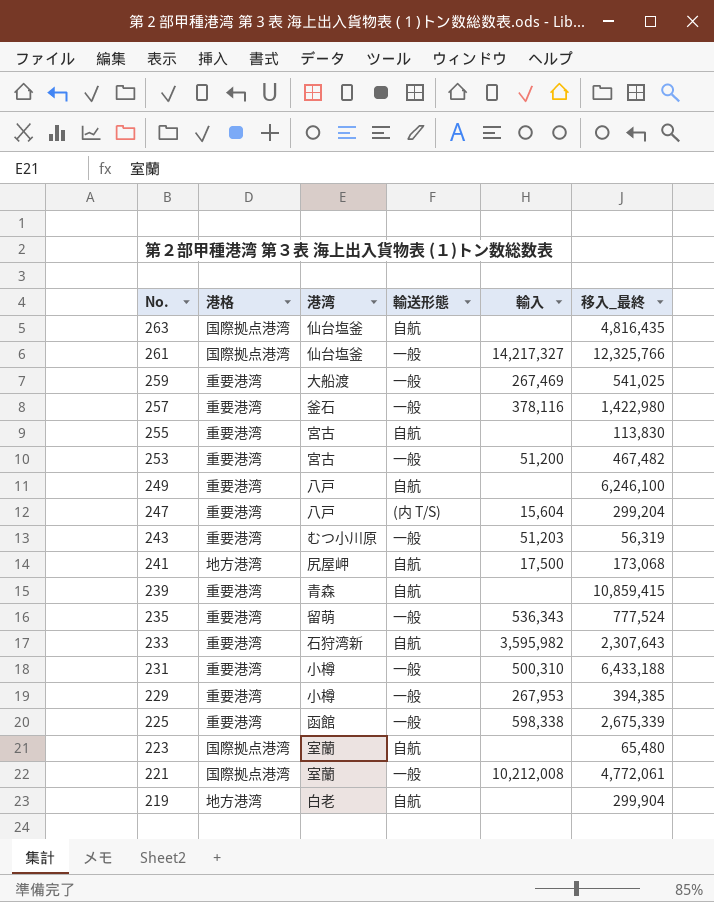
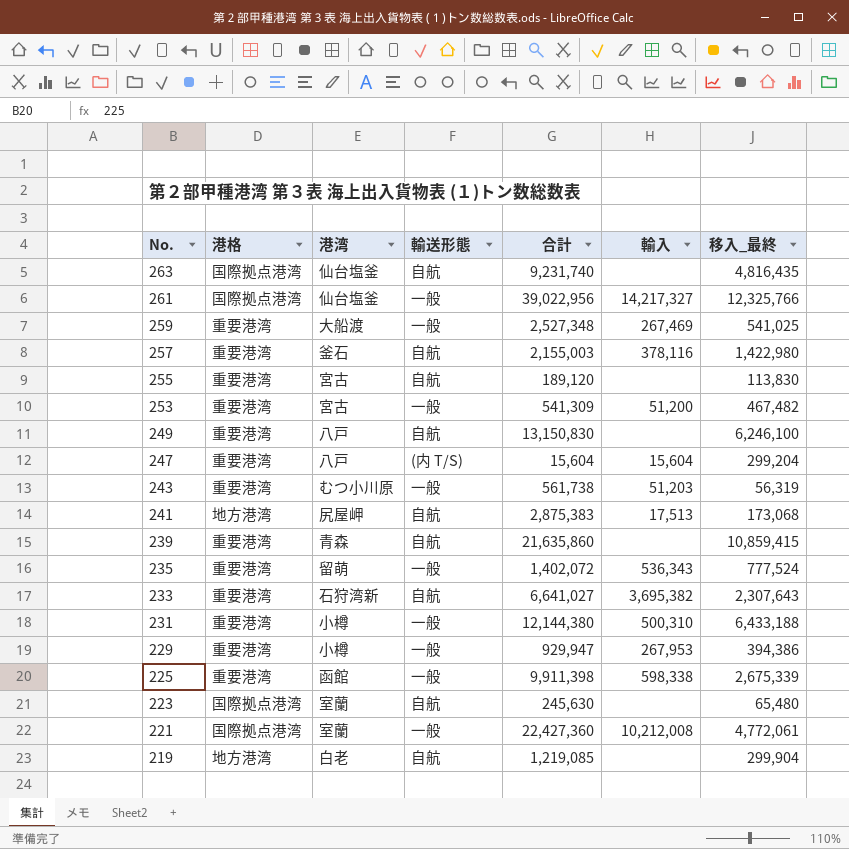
column 合計 | position: none -> 5
257 | 輸送形態: 一般 -> 自航
241 | 輸入: 17,500 -> 17,513
233 | 輸入: 3,595,982 -> 3,695,382
229 | 移入_最終: 394,385 -> 394,386

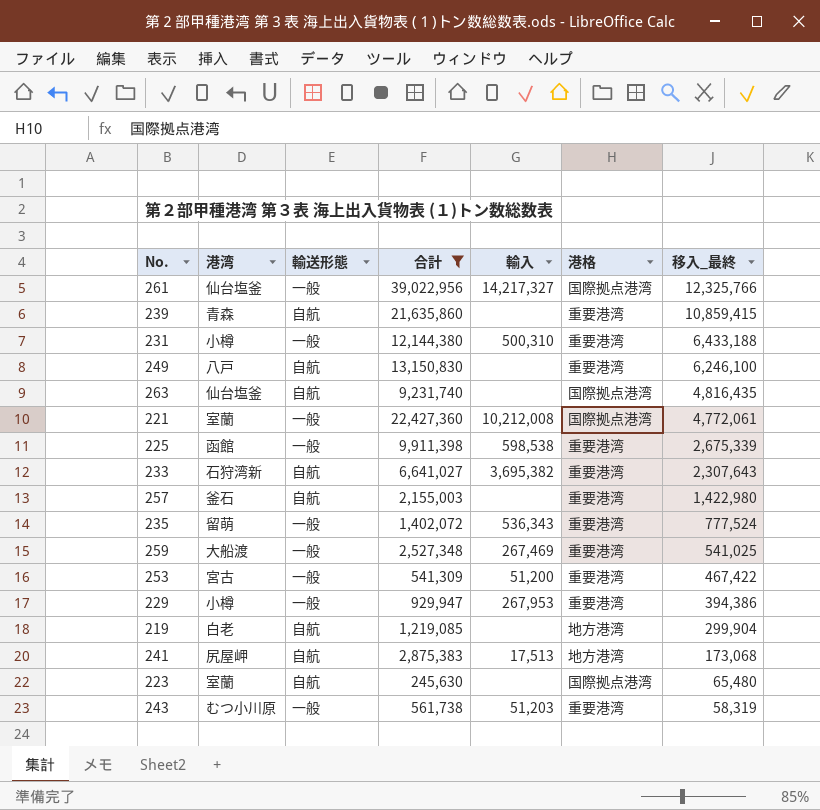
filter: none -> 合計 >= 245,630
row order: No. descending -> 移入_最終 descending
column 港格 | position: 2 -> 6
225 | 輸入: 598,338 -> 598,538
257 | 輸入: 378,116 -> none
253 | 移入_最終: 467,482 -> 467,422
243 | 移入_最終: 56,319 -> 58,319

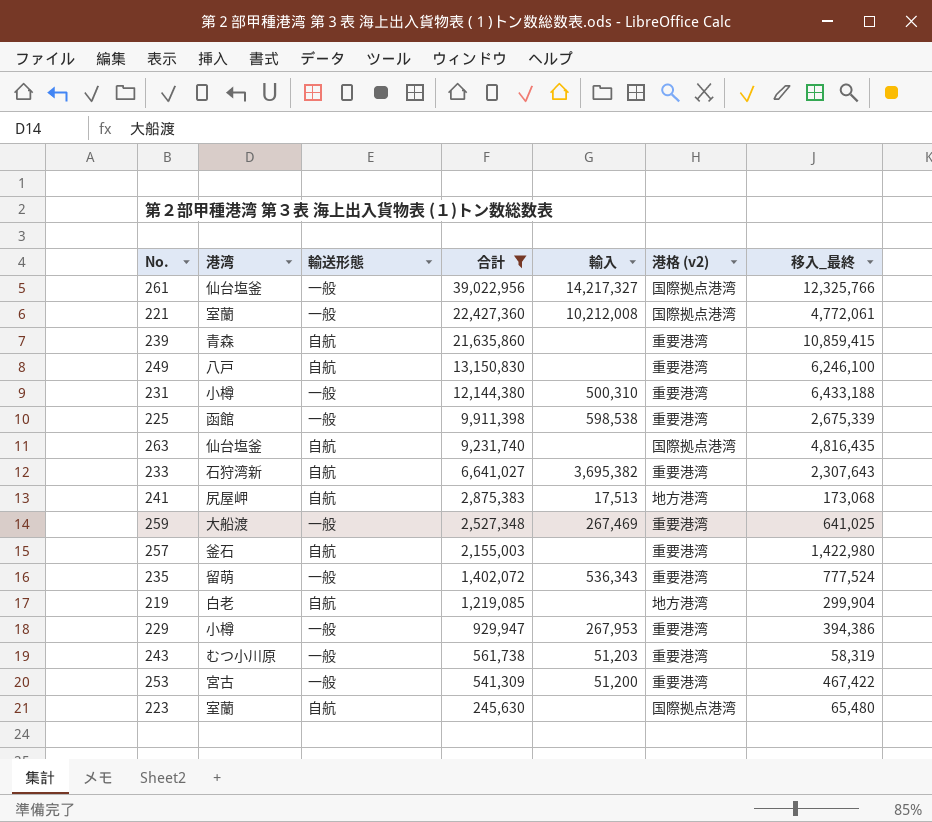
row order: 移入_最終 descending -> 合計 descending
column name: 港格 -> 港格 (v2)
259 | 移入_最終: 541,025 -> 641,025

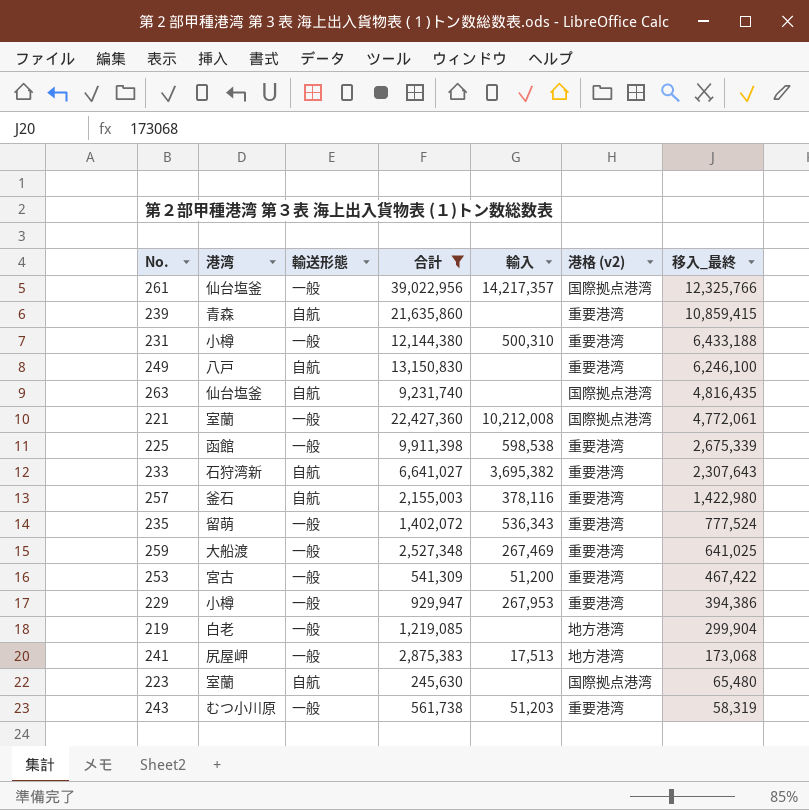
row order: 合計 descending -> 移入_最終 descending
261 | 輸入: 14,217,327 -> 14,217,357
257 | 輸入: none -> 378,116
219 | 輸送形態: 自航 -> 一般
241 | 輸送形態: 自航 -> 一般

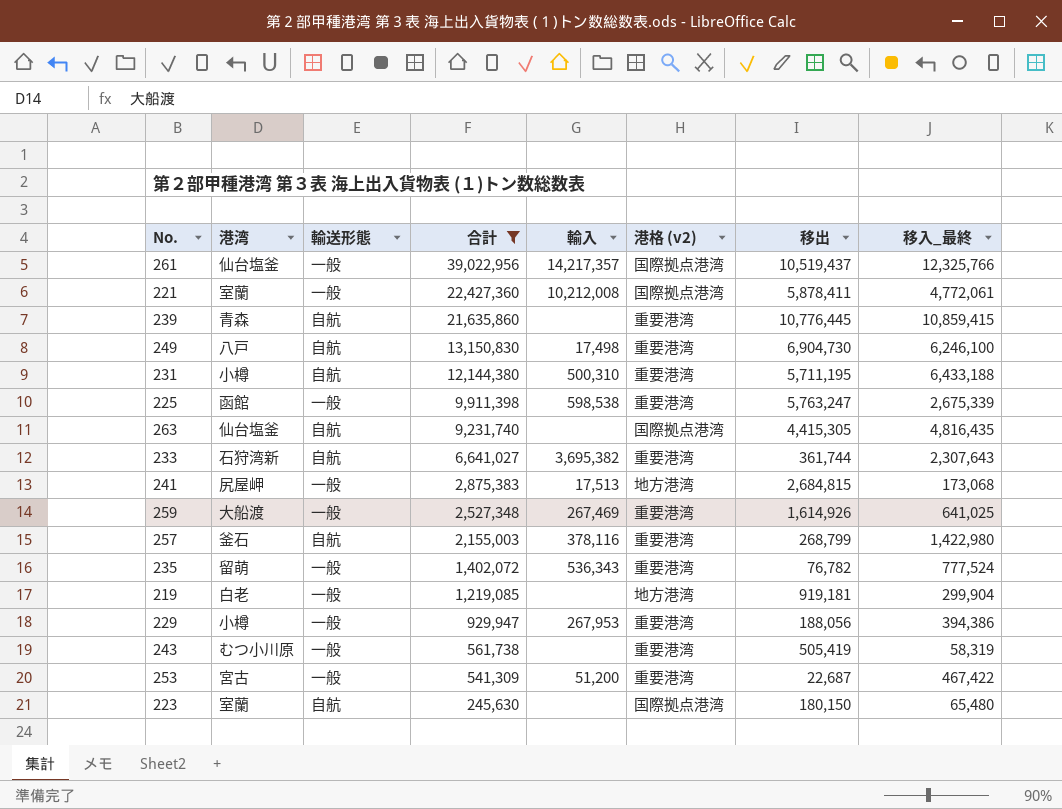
row order: 移入_最終 descending -> 合計 descending
column 移出 | position: none -> 7
249 | 輸入: none -> 17,498
231 | 輸送形態: 一般 -> 自航
243 | 輸入: 51,203 -> none

